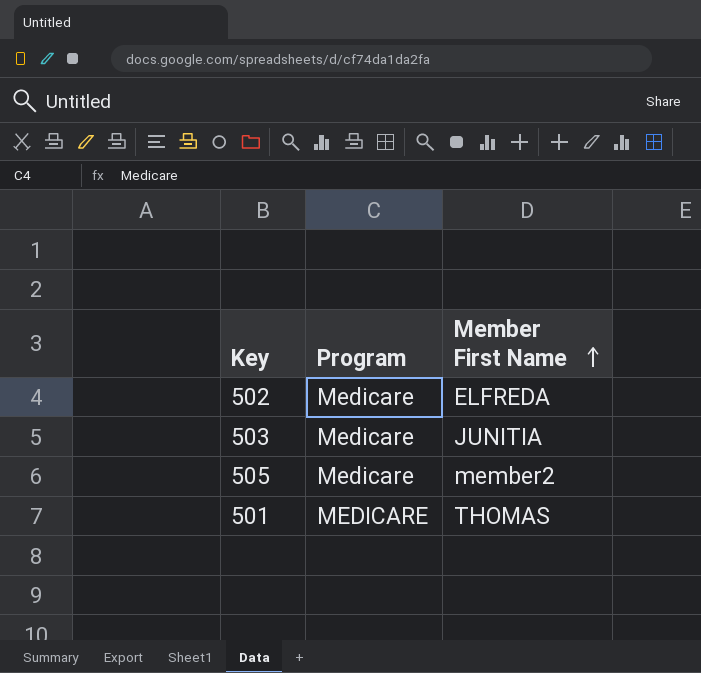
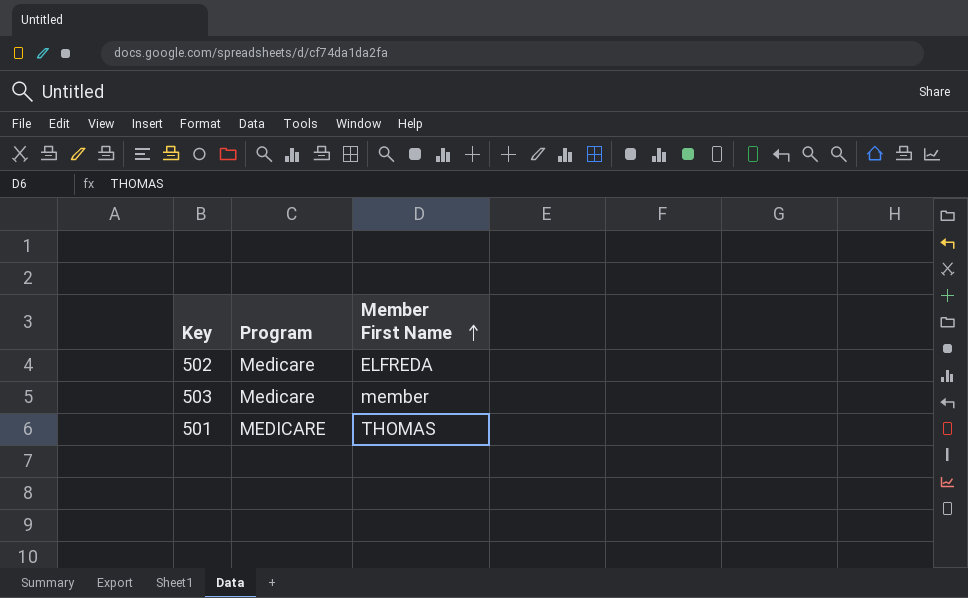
row 505: Medicare | member2 -> none
503 | Member First Name: JUNITIA -> member

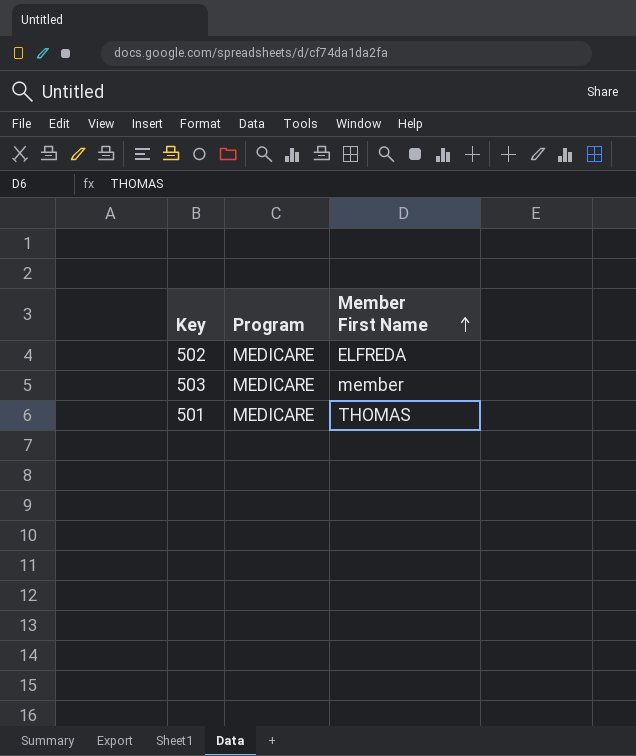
502 | Program: Medicare -> MEDICARE
503 | Program: Medicare -> MEDICARE

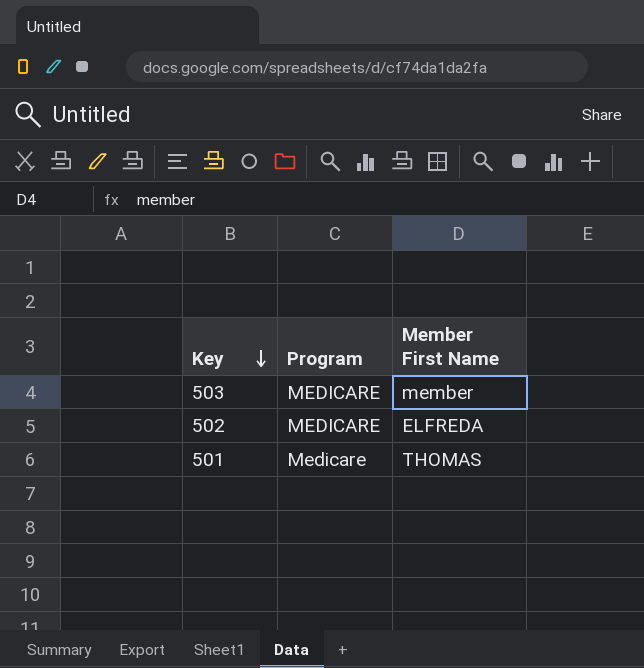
row order: Member First Name ascending -> Key descending
501 | Program: MEDICARE -> Medicare

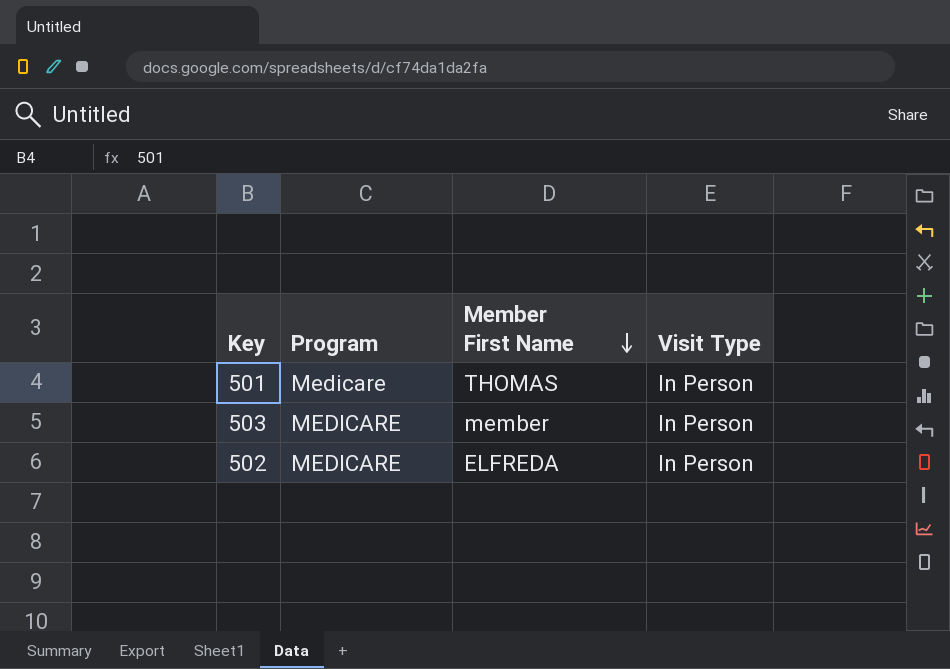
row order: Key descending -> Member First Name descending
column Visit Type | position: none -> 4

